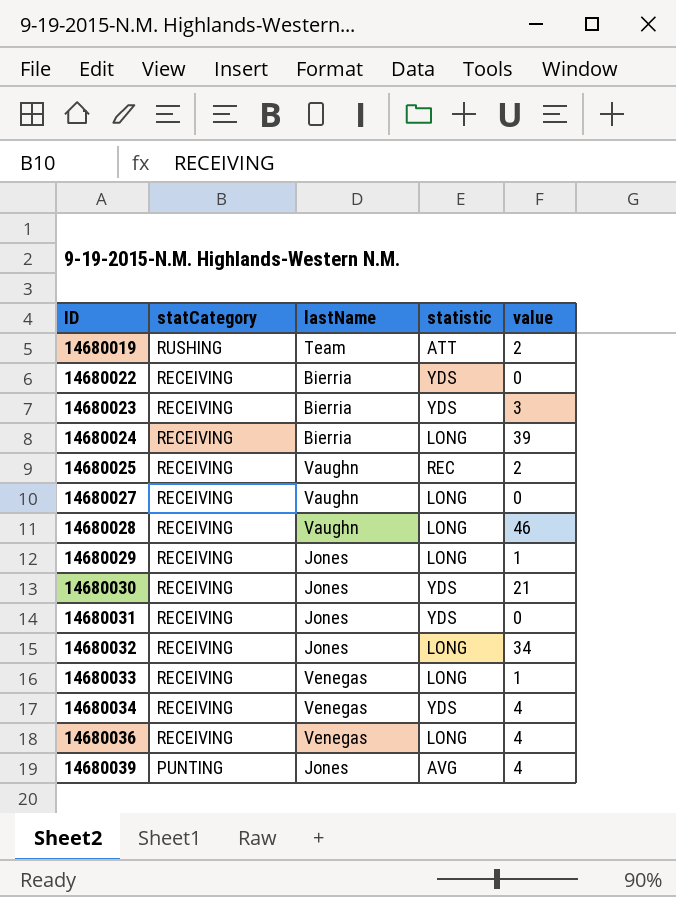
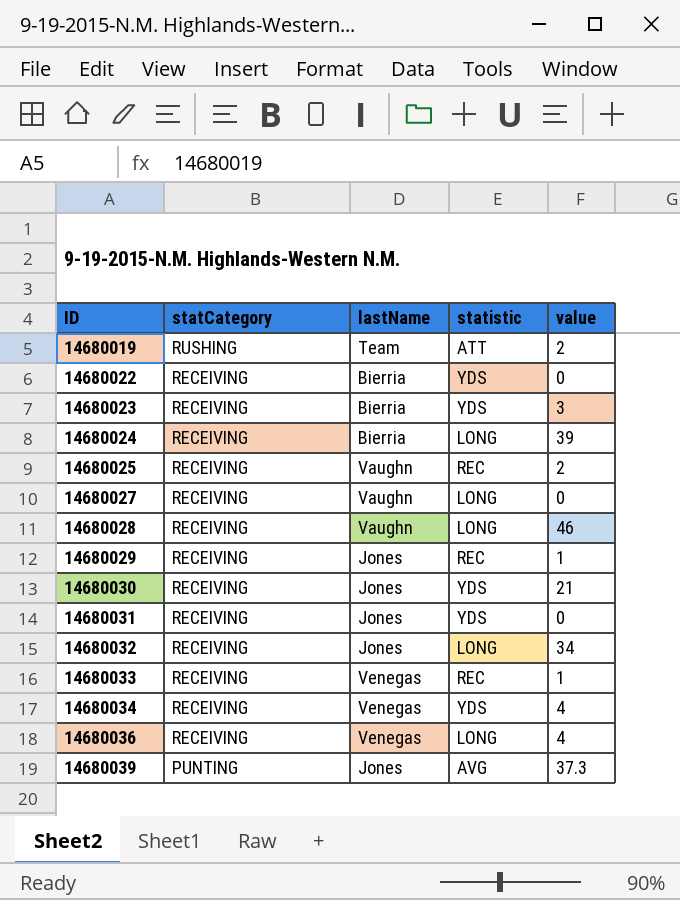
14680029 | statistic: LONG -> REC
14680033 | statistic: LONG -> REC
14680039 | value: 4 -> 37.3

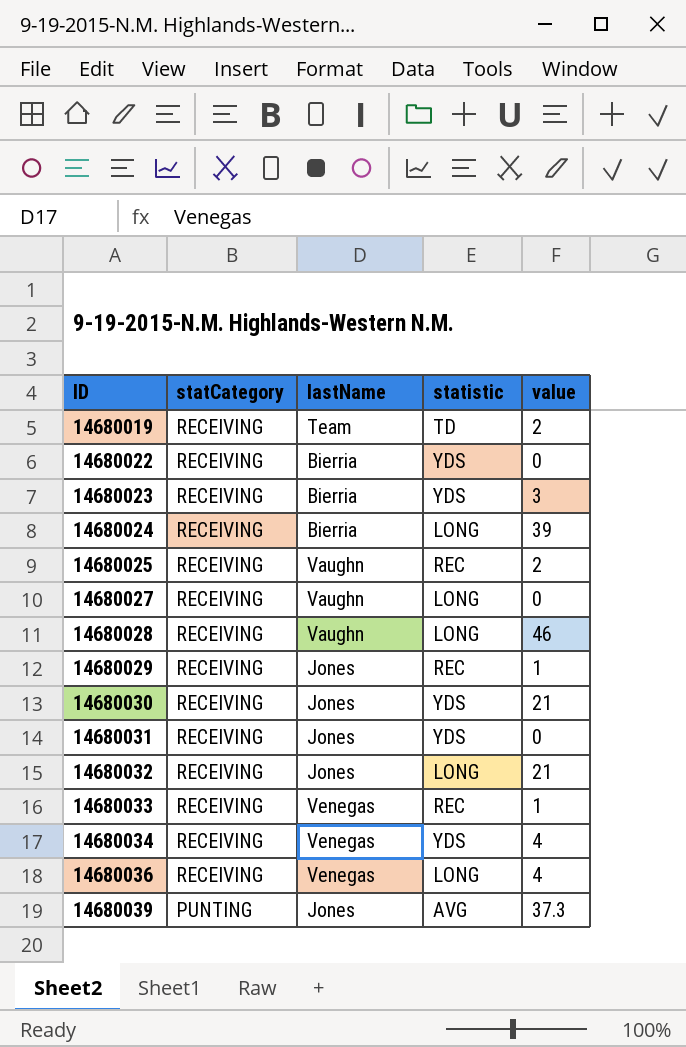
14680019 | statCategory: RUSHING -> RECEIVING
14680019 | statistic: ATT -> TD
14680032 | value: 34 -> 21

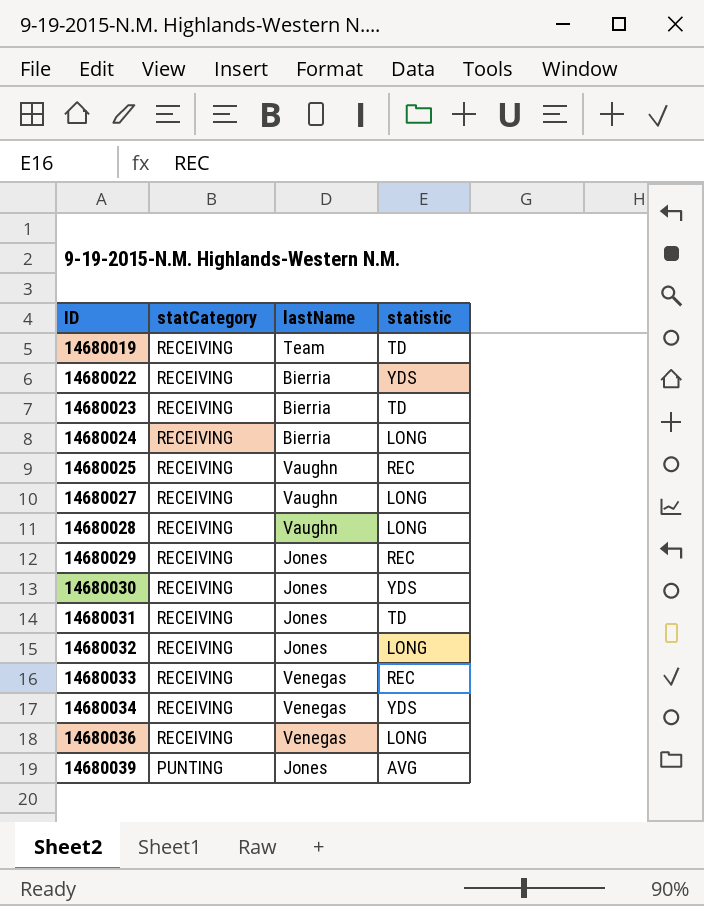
column value | position: 5 -> none
14680023 | statistic: YDS -> TD
14680031 | statistic: YDS -> TD

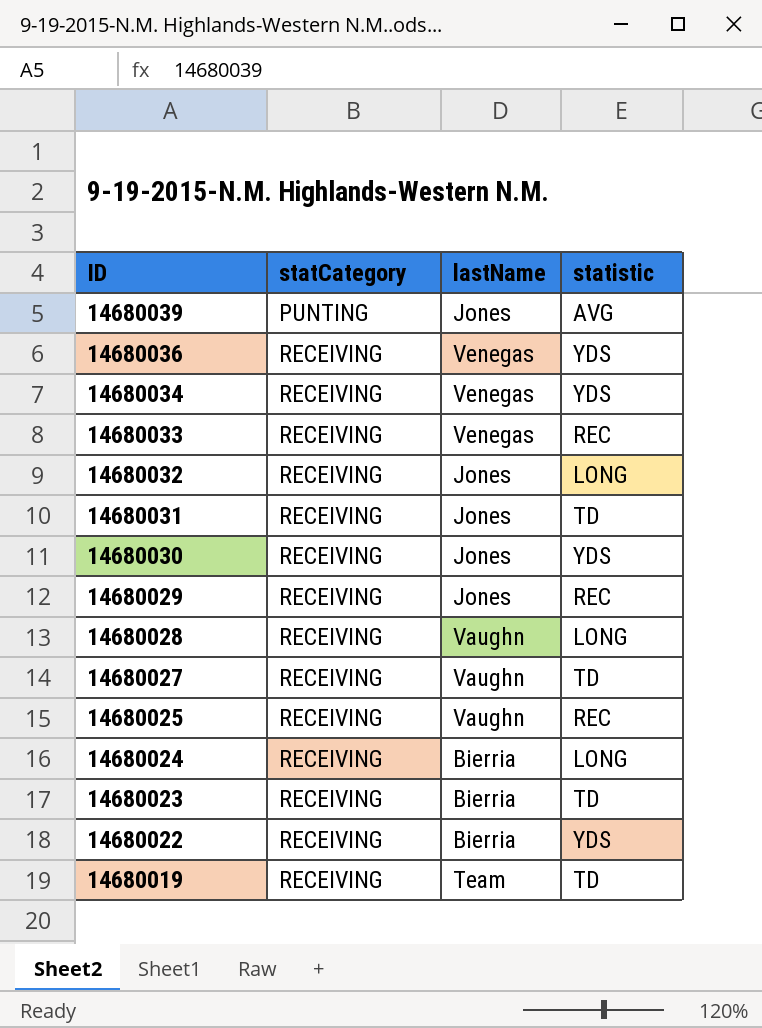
row order: ID ascending -> ID descending
14680036 | statistic: LONG -> YDS
14680027 | statistic: LONG -> TD

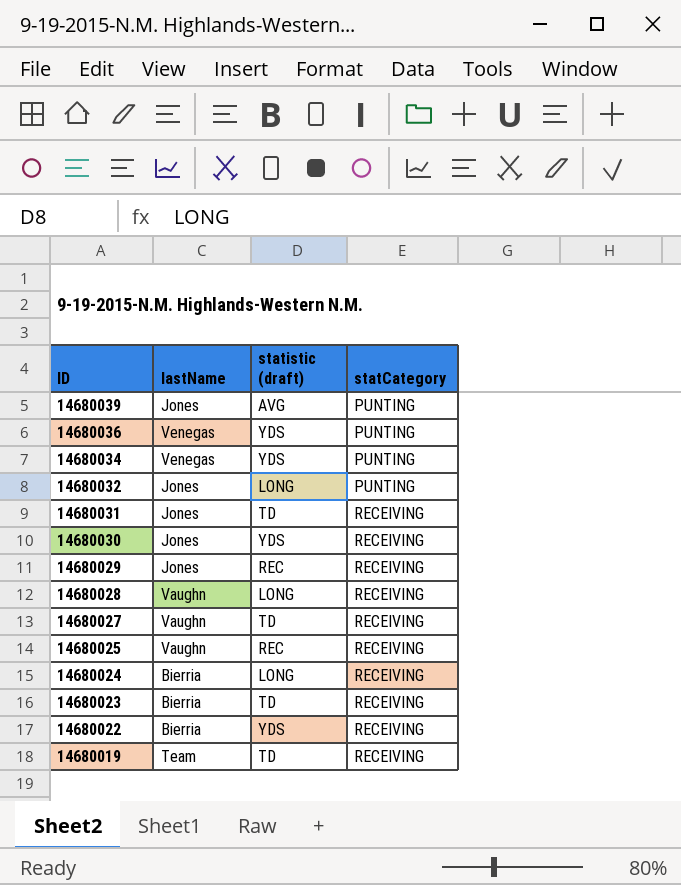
column name: statistic -> statistic (draft)
column statCategory | position: 2 -> 4
row 14680033: RECEIVING | Venegas | REC -> none
14680036 | statCategory: RECEIVING -> PUNTING
14680034 | statCategory: RECEIVING -> PUNTING
14680032 | statCategory: RECEIVING -> PUNTING

